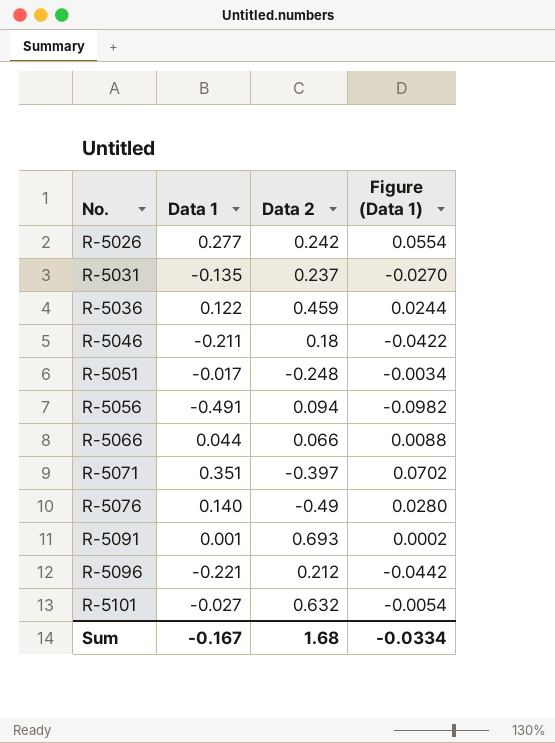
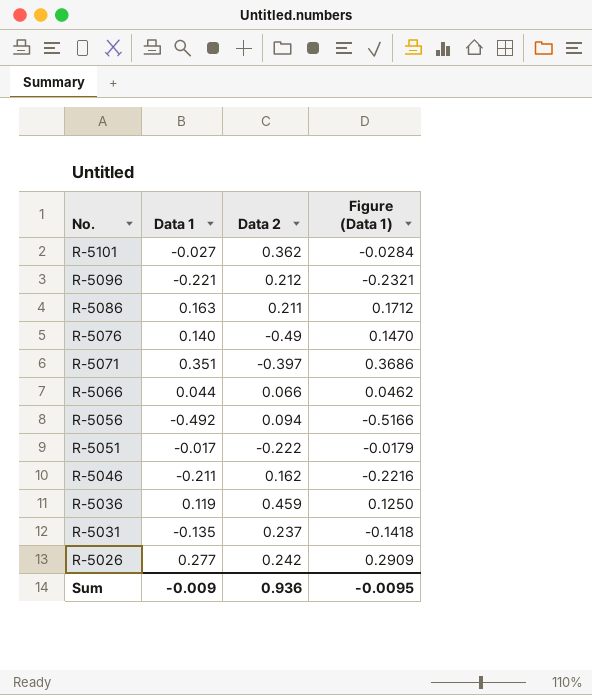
row order: No. ascending -> No. descending
column Figure (Data 1) | formula: [Data 1] * 0.2 -> [Data 1] * 1.05
row R-5091: 0.001 | 0.693 | 0.0002 -> none
R-5101 | Data 2: 0.632 -> 0.362
row R-5086: none -> 0.163 | 0.211 | 0.1712
R-5056 | Data 1: -0.491 -> -0.492
R-5051 | Data 2: -0.248 -> -0.222
R-5046 | Data 2: 0.18 -> 0.162
R-5036 | Data 1: 0.122 -> 0.119
Sum | Data 1: -0.167 -> -0.009
Sum | Data 2: 1.68 -> 0.936
Sum | Figure (Data 1): -0.0334 -> -0.0095

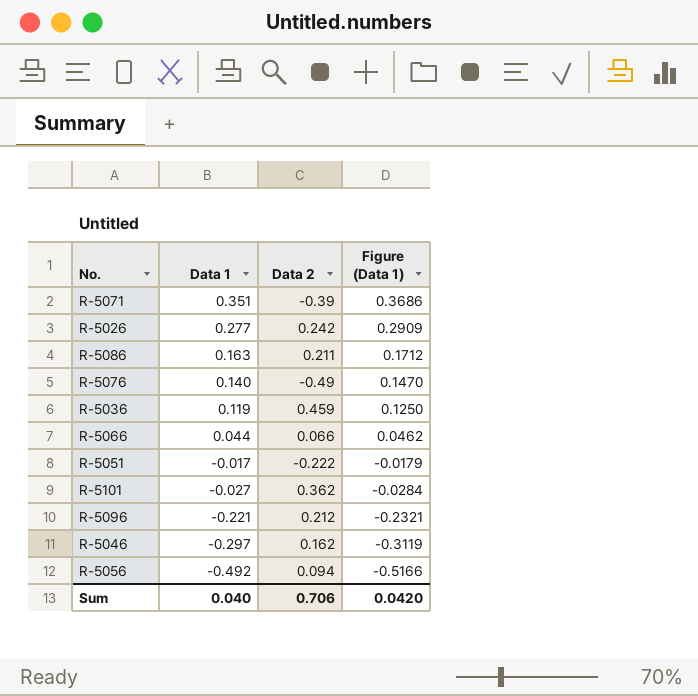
row order: No. descending -> Data 1 descending
row R-5031: -0.135 | 0.237 | -0.1418 -> none
R-5071 | Data 2: -0.397 -> -0.39
R-5046 | Data 1: -0.211 -> -0.297
R-5046 | Figure (Data 1): -0.2216 -> -0.3119
Sum | Data 1: -0.009 -> 0.040
Sum | Data 2: 0.936 -> 0.706
Sum | Figure (Data 1): -0.0095 -> 0.0420

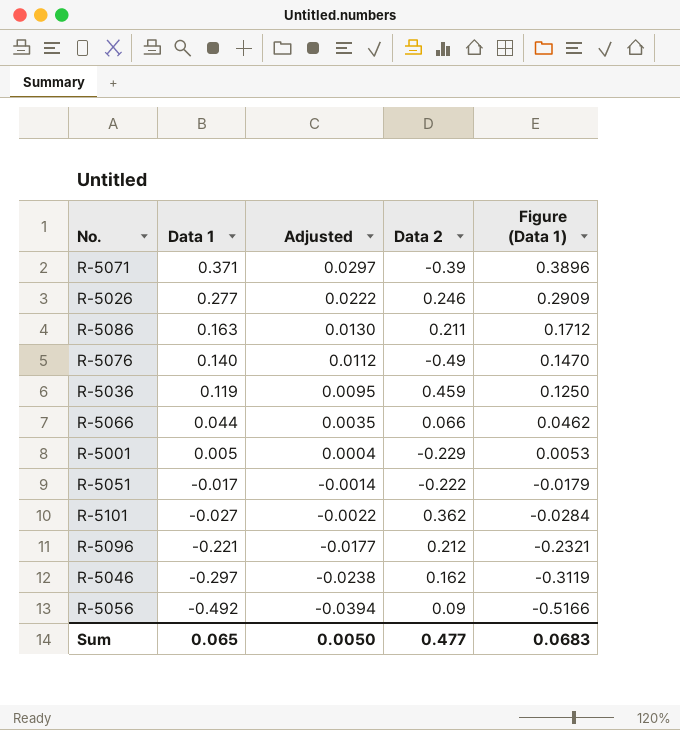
column Adjusted | formula: none -> [Data 1] * 0.08
R-5071 | Data 1: 0.351 -> 0.371
R-5071 | Figure (Data 1): 0.3686 -> 0.3896
R-5026 | Data 2: 0.242 -> 0.246
row R-5001: none -> 0.005 | 0.0004 | -0.229 | 0.0053
R-5056 | Data 2: 0.094 -> 0.09
Sum | Data 1: 0.040 -> 0.065
Sum | Data 2: 0.706 -> 0.477
Sum | Figure (Data 1): 0.0420 -> 0.0683

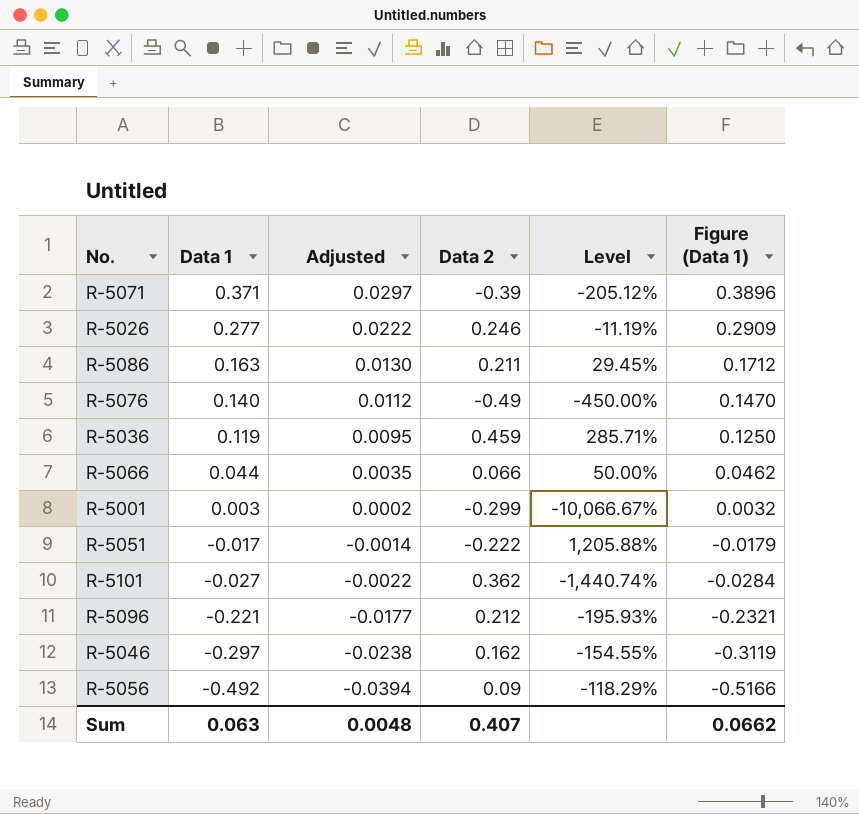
column Level | formula: none -> ([Data 2] - [Data 1]) / [Data 1]
R-5001 | Data 1: 0.005 -> 0.003
R-5001 | Adjusted: 0.0004 -> 0.0002
R-5001 | Data 2: -0.229 -> -0.299
R-5001 | Figure (Data 1): 0.0053 -> 0.0032
Sum | Data 1: 0.065 -> 0.063
Sum | Adjusted: 0.0050 -> 0.0048
Sum | Data 2: 0.477 -> 0.407
Sum | Figure (Data 1): 0.0683 -> 0.0662

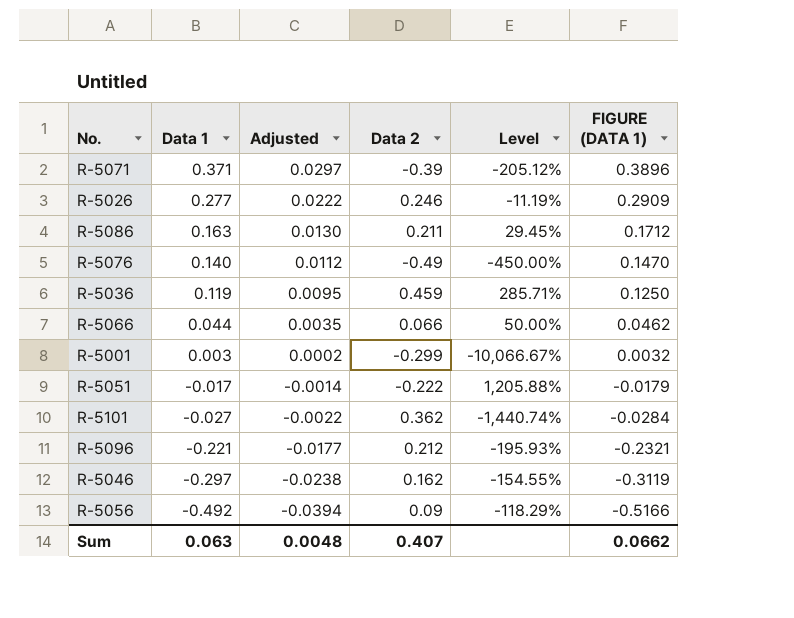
column name: Figure (Data 1) -> FIGURE (DATA 1)

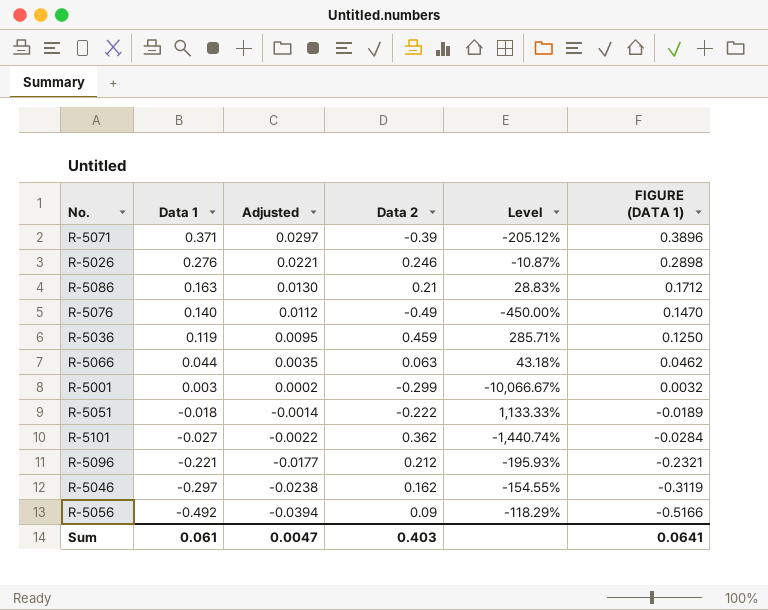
R-5026 | Data 1: 0.277 -> 0.276
R-5026 | Adjusted: 0.0222 -> 0.0221
R-5026 | Level: -11.19% -> -10.87%
R-5026 | FIGURE (DATA 1): 0.2909 -> 0.2898
R-5086 | Data 2: 0.211 -> 0.21
R-5086 | Level: 29.45% -> 28.83%
R-5066 | Data 2: 0.066 -> 0.063
R-5066 | Level: 50.00% -> 43.18%
R-5051 | Data 1: -0.017 -> -0.018
R-5051 | Level: 1,205.88% -> 1,133.33%
R-5051 | FIGURE (DATA 1): -0.0179 -> -0.0189
Sum | Data 1: 0.063 -> 0.061
Sum | Adjusted: 0.0048 -> 0.0047
Sum | Data 2: 0.407 -> 0.403
Sum | FIGURE (DATA 1): 0.0662 -> 0.0641

